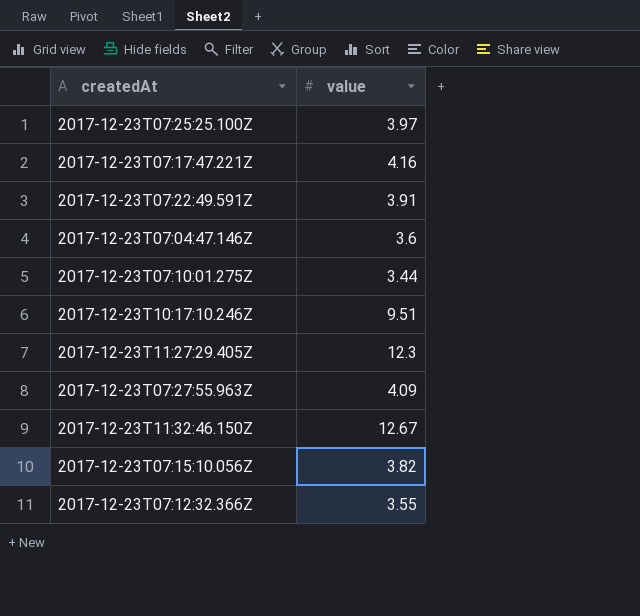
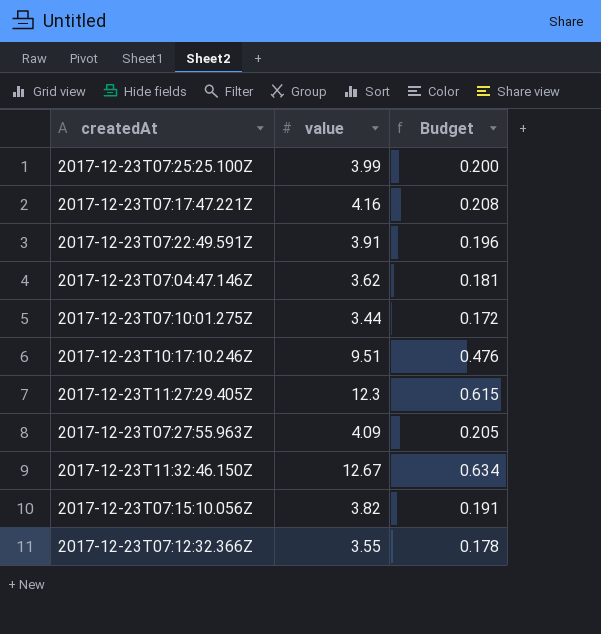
column Budget | formula: none -> [value] * 0.05
2017-12-23T07:25:25.100Z | value: 3.97 -> 3.99
2017-12-23T07:04:47.146Z | value: 3.6 -> 3.62

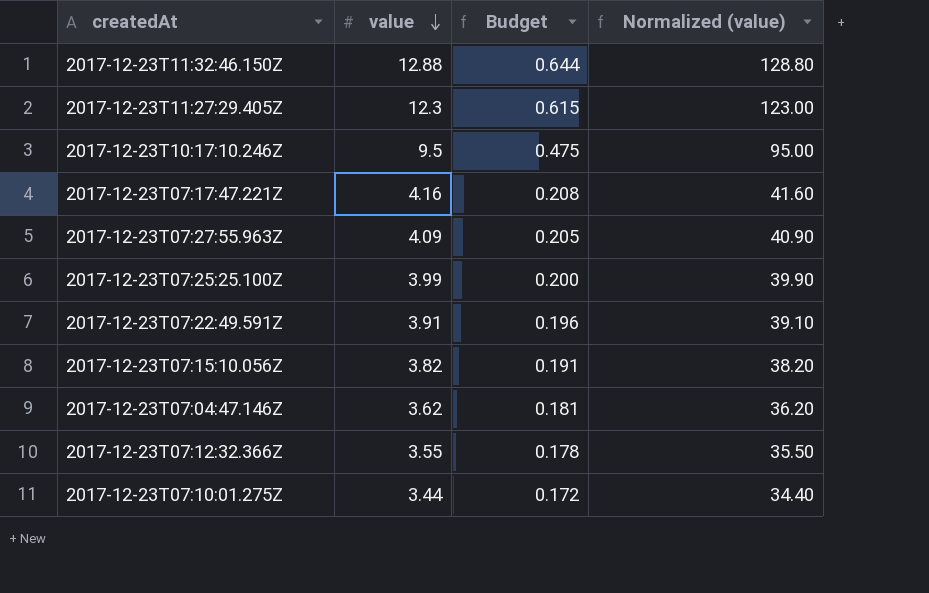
row order: none -> value descending
column Normalized (value) | formula: none -> [value] * 10
2017-12-23T11:32:46.150Z | value: 12.67 -> 12.88
2017-12-23T11:32:46.150Z | Budget: 0.634 -> 0.644
2017-12-23T10:17:10.246Z | value: 9.51 -> 9.5
2017-12-23T10:17:10.246Z | Budget: 0.476 -> 0.475

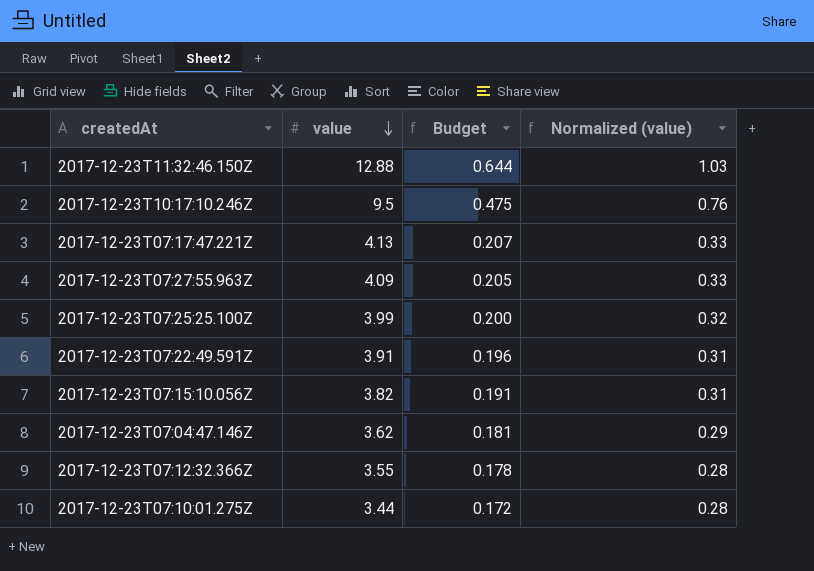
column Normalized (value) | formula: [value] * 10 -> [value] * 0.08
row 2017-12-23T11:27:29.405Z: 12.3 | 0.615 | 123.00 -> none
2017-12-23T07:17:47.221Z | value: 4.16 -> 4.13
2017-12-23T07:17:47.221Z | Budget: 0.208 -> 0.207

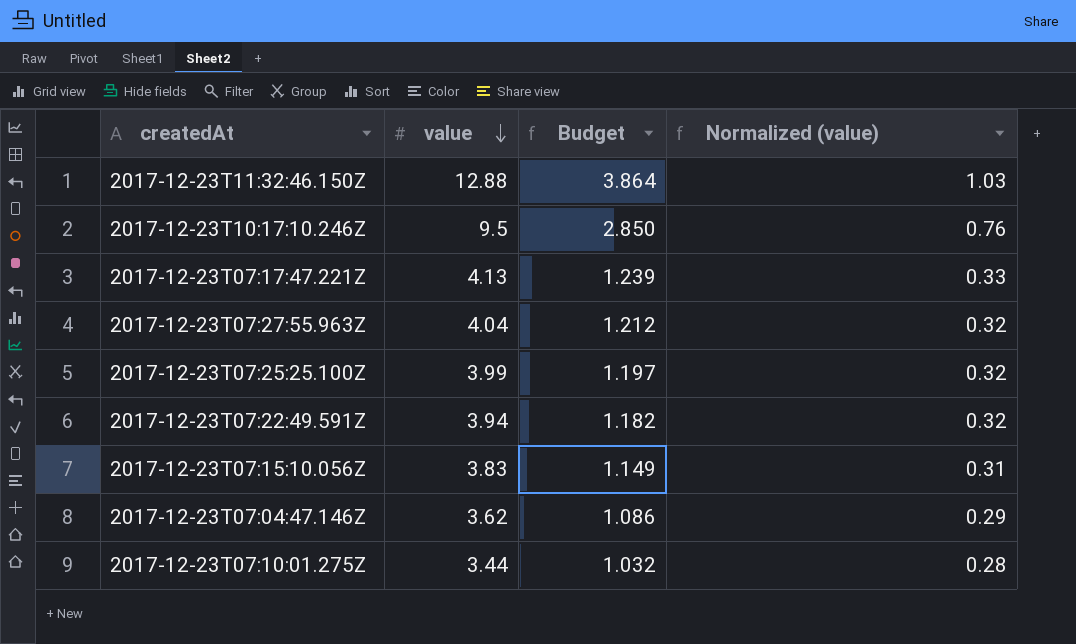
column Budget | formula: [value] * 0.05 -> [value] * 0.3
row 2017-12-23T07:12:32.366Z: 3.55 | 0.178 | 0.28 -> none
2017-12-23T07:27:55.963Z | value: 4.09 -> 4.04
2017-12-23T07:27:55.963Z | Normalized (value): 0.33 -> 0.32
2017-12-23T07:22:49.591Z | value: 3.91 -> 3.94
2017-12-23T07:22:49.591Z | Normalized (value): 0.31 -> 0.32
2017-12-23T07:15:10.056Z | value: 3.82 -> 3.83

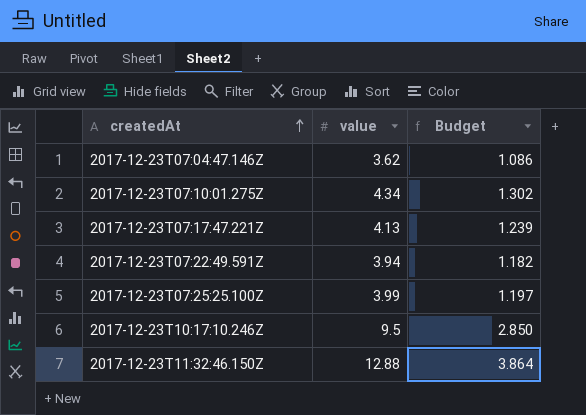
row order: value descending -> createdAt ascending
column Normalized (value) | formula: [value] * 0.08 -> none
row 2017-12-23T07:27:55.963Z: 4.04 | 1.212 | 0.32 -> none
row 2017-12-23T07:15:10.056Z: 3.83 | 1.149 | 0.31 -> none
2017-12-23T07:10:01.275Z | value: 3.44 -> 4.34
2017-12-23T07:10:01.275Z | Budget: 1.032 -> 1.302

